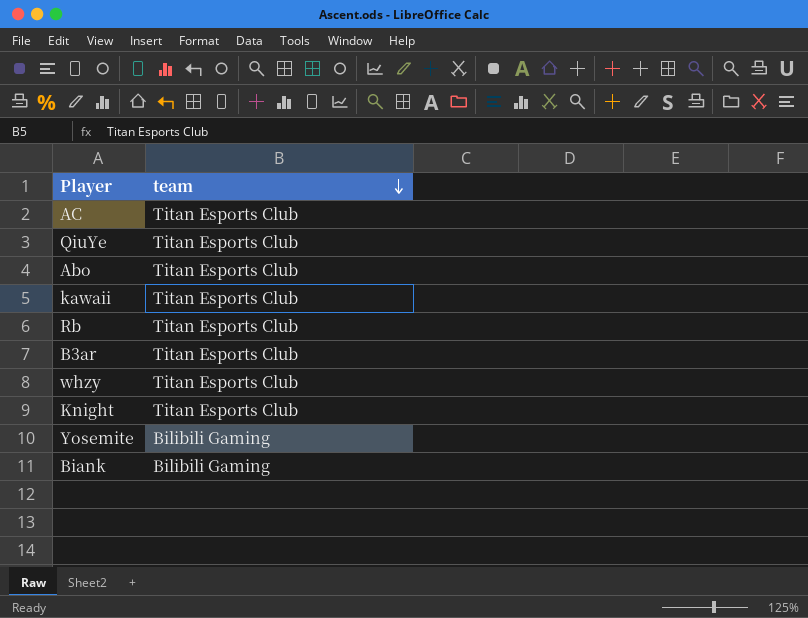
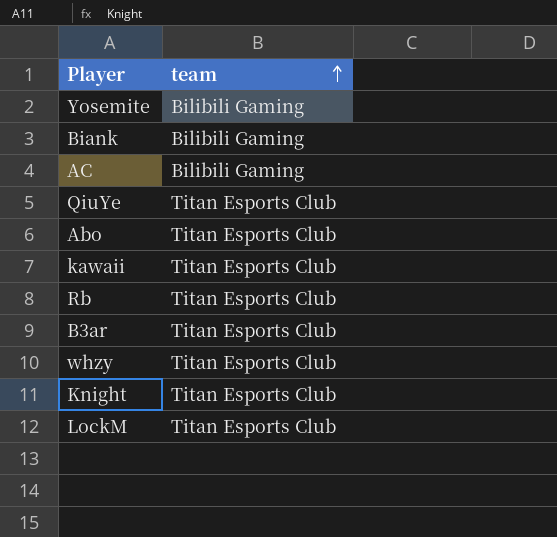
row order: team descending -> team ascending
AC | team: Titan Esports Club -> Bilibili Gaming
row LockM: none -> Titan Esports Club

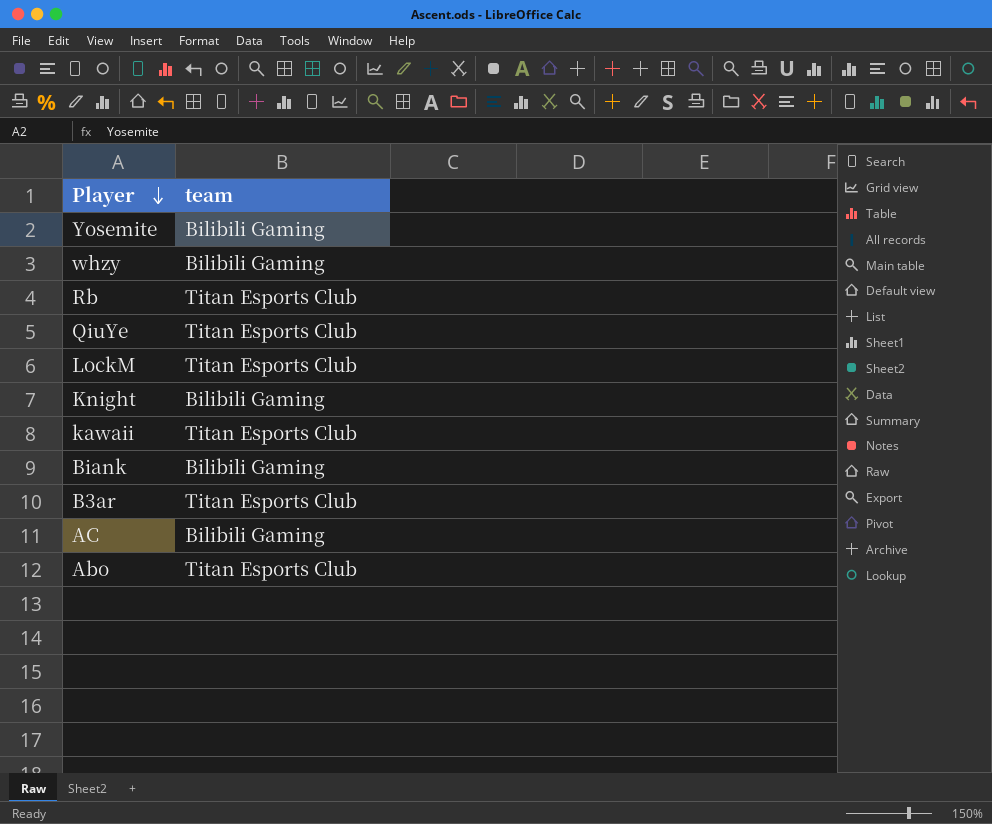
row order: team ascending -> Player descending
whzy | team: Titan Esports Club -> Bilibili Gaming
Knight | team: Titan Esports Club -> Bilibili Gaming

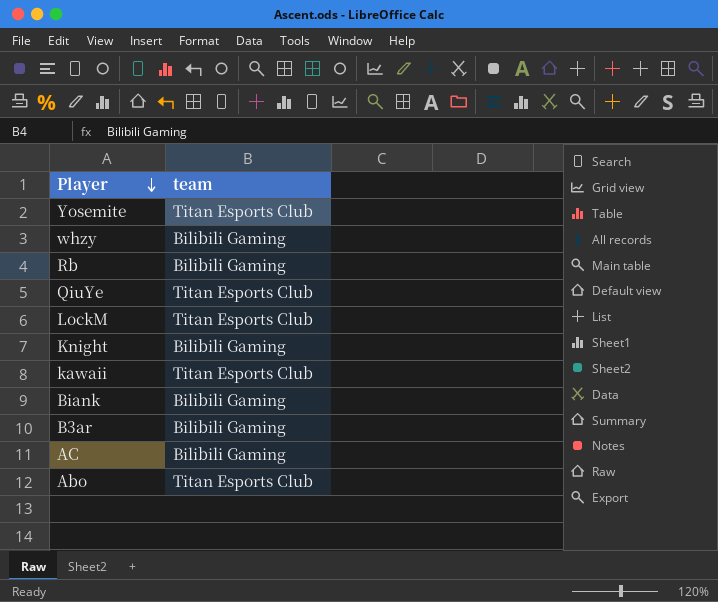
Yosemite | team: Bilibili Gaming -> Titan Esports Club
Rb | team: Titan Esports Club -> Bilibili Gaming
B3ar | team: Titan Esports Club -> Bilibili Gaming

